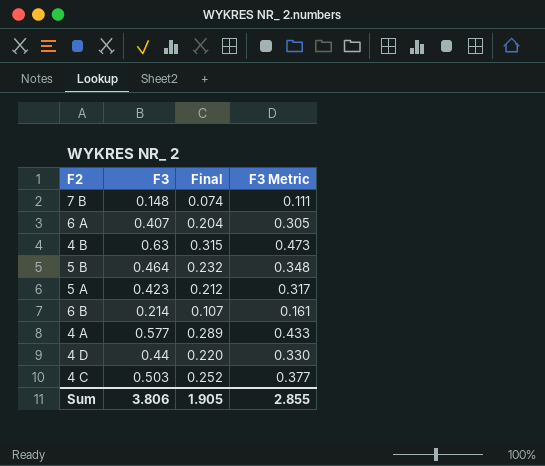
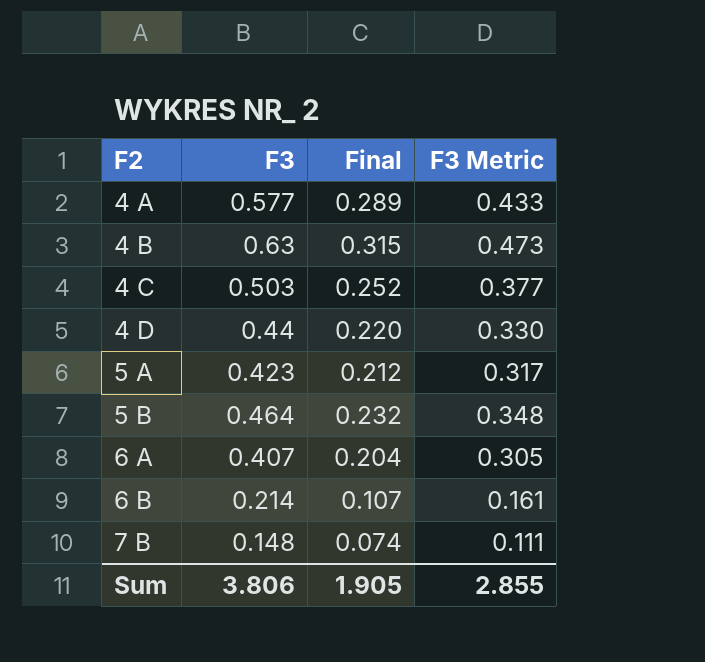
row order: none -> F2 ascending

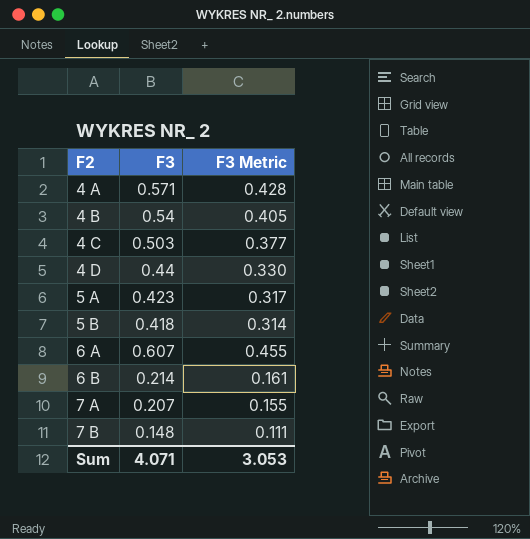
column Final | formula: [F3] * 0.5 -> none
4 A | F3: 0.577 -> 0.571
4 A | F3 Metric: 0.433 -> 0.428
4 B | F3: 0.63 -> 0.54
4 B | F3 Metric: 0.473 -> 0.405
5 B | F3: 0.464 -> 0.418
5 B | F3 Metric: 0.348 -> 0.314
6 A | F3: 0.407 -> 0.607
6 A | F3 Metric: 0.305 -> 0.455
row 7 A: none -> 0.207 | 0.155
Sum | F3: 3.806 -> 4.071
Sum | F3 Metric: 2.855 -> 3.053

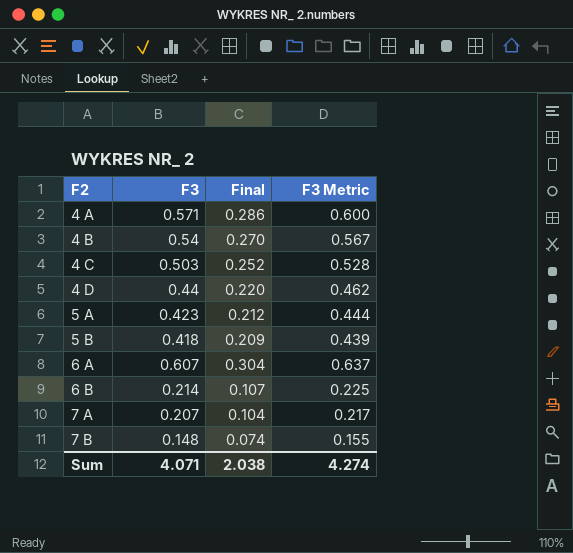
column Final | formula: none -> [F3] * 0.5
column F3 Metric | formula: [F3] * 0.75 -> [F3] * 1.05
Sum | F3 Metric: 3.053 -> 4.274

